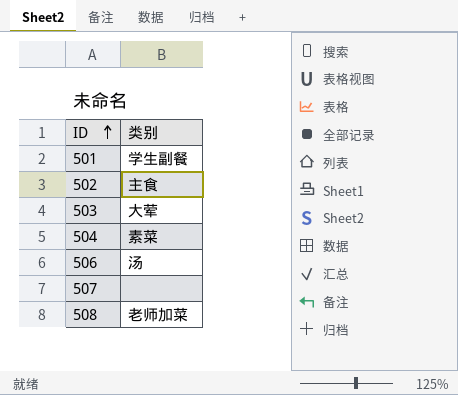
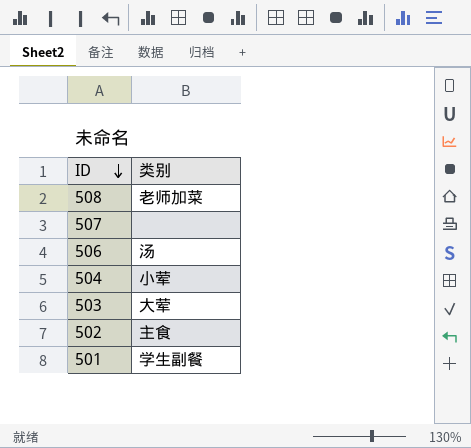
row order: ID ascending -> ID descending
504 | 类别: 素菜 -> 小荤

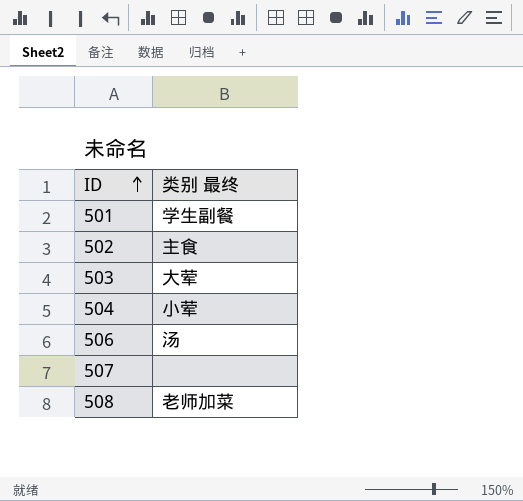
row order: ID descending -> ID ascending
column name: 类别 -> 类别 最终

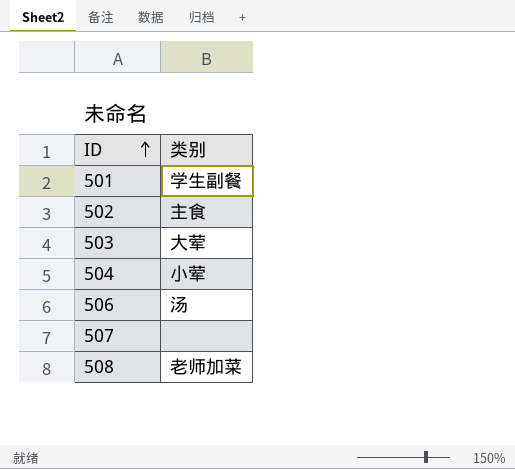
column name: 类别 最终 -> 类别

